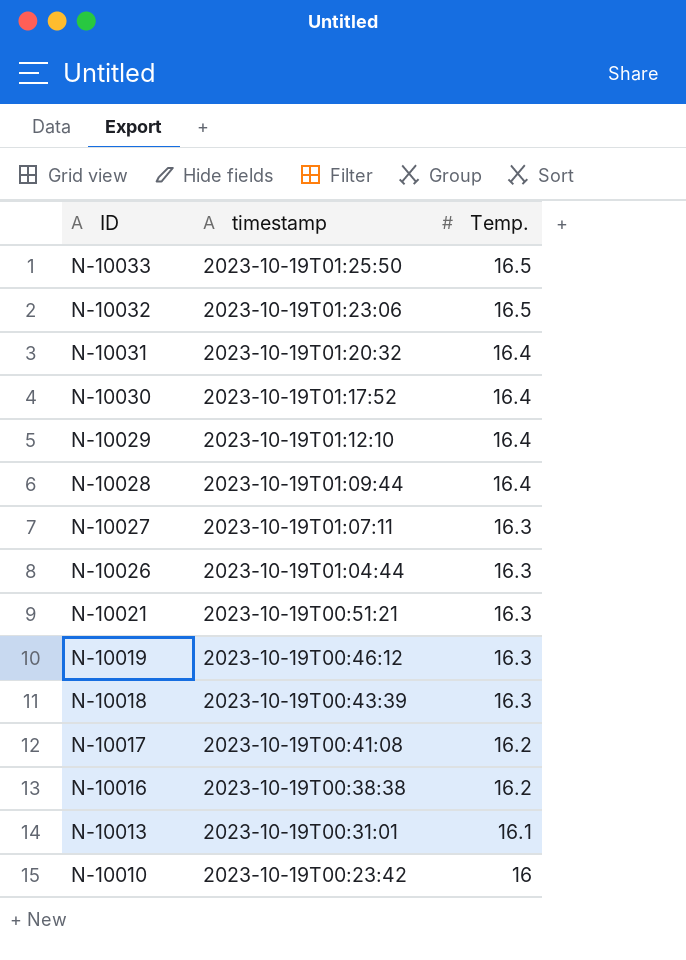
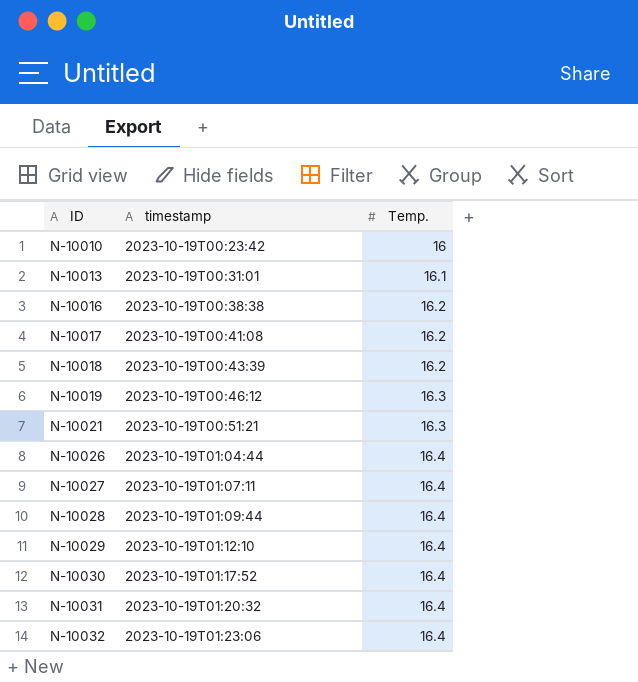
row order: ID descending -> ID ascending
row N-10033: 2023-10-19T01:25:50 | 16.5 -> none
N-10018 | Temp.: 16.3 -> 16.2
N-10026 | Temp.: 16.3 -> 16.4
N-10027 | Temp.: 16.3 -> 16.4
N-10032 | Temp.: 16.5 -> 16.4

